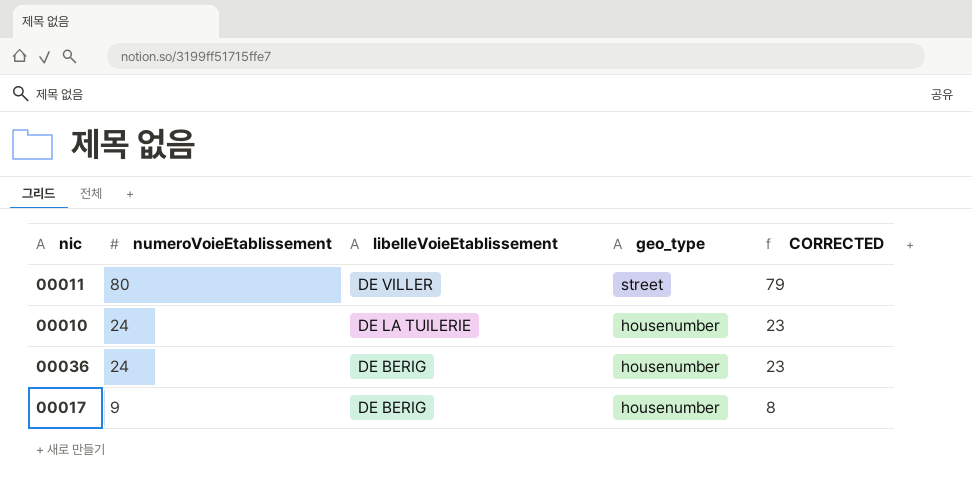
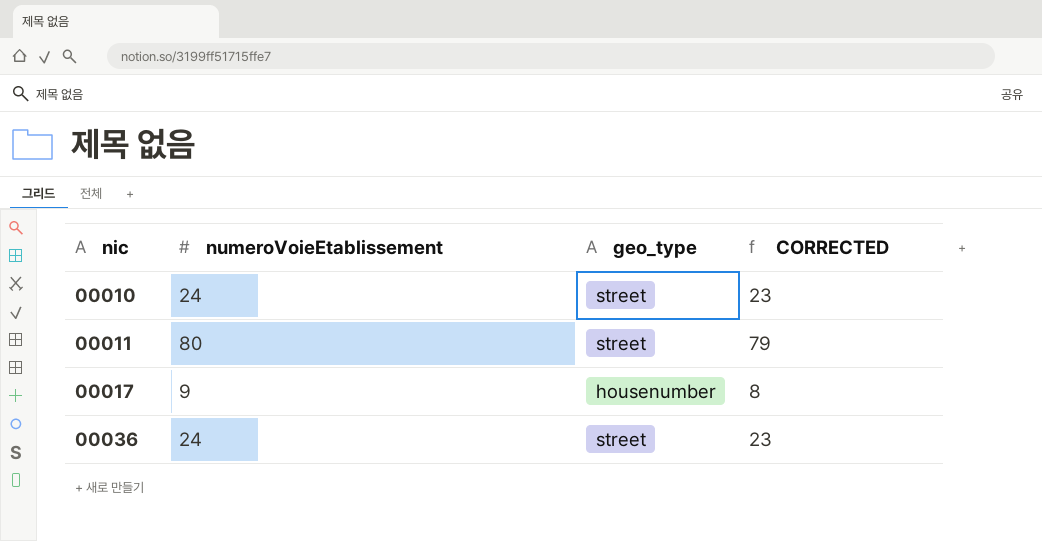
row order: numeroVoieEtablissement descending -> nic ascending
column libelleVoieEtablissement | position: 3 -> none
00010 | geo_type: housenumber -> street
00036 | geo_type: housenumber -> street

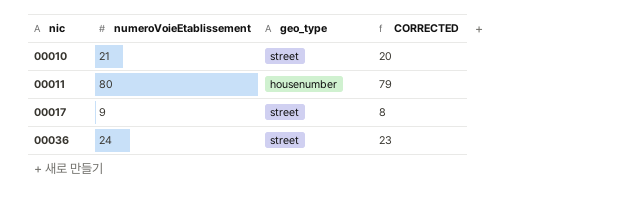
00010 | numeroVoieEtablissement: 24 -> 21
00010 | CORRECTED: 23 -> 20
00011 | geo_type: street -> housenumber
00017 | geo_type: housenumber -> street

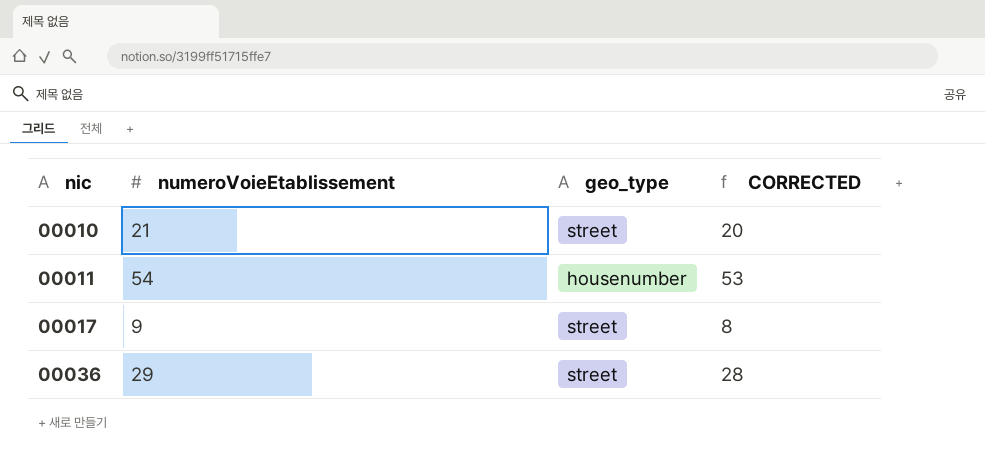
00011 | numeroVoieEtablissement: 80 -> 54
00011 | CORRECTED: 79 -> 53
00036 | numeroVoieEtablissement: 24 -> 29
00036 | CORRECTED: 23 -> 28

